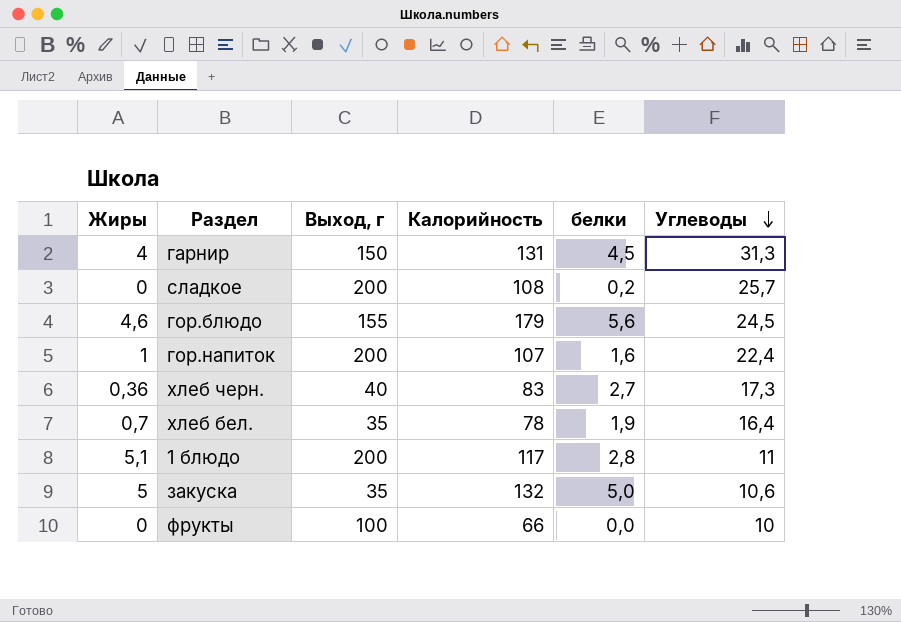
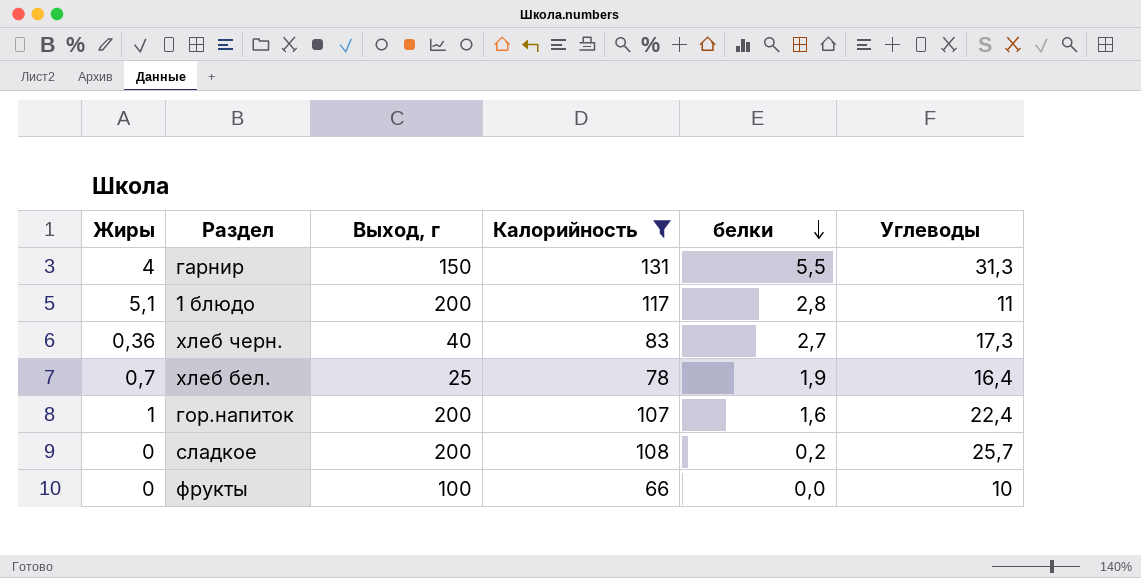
filter: none -> Калорийность <= 131
row order: Углеводы descending -> белки descending
гарнир | белки: 4,5 -> 5,5
хлеб бел. | Выход, г: 35 -> 25

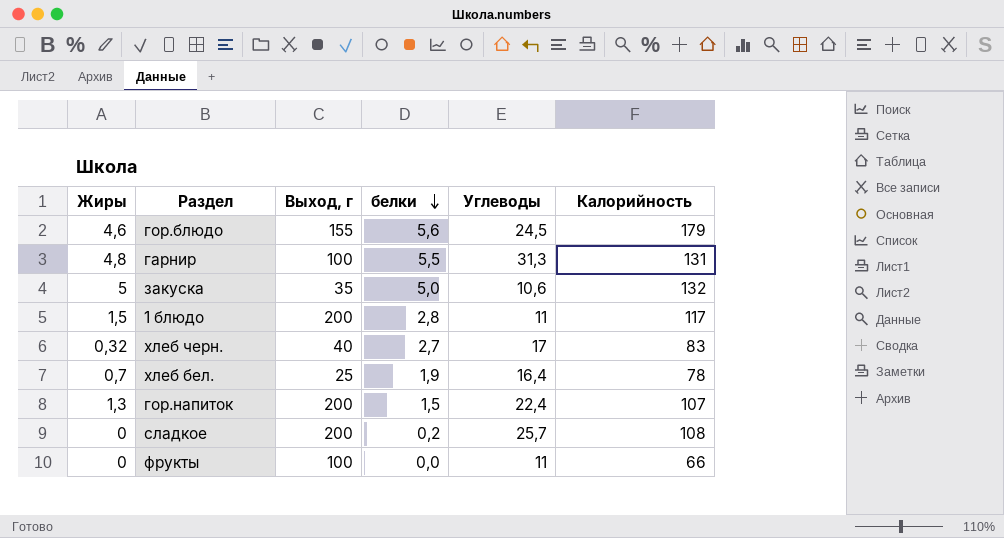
filter: Калорийность <= 131 -> none
column Калорийность | position: 4 -> 6
гарнир | Жиры: 4 -> 4,8
гарнир | Выход, г: 150 -> 100
1 блюдо | Жиры: 5,1 -> 1,5
хлеб черн. | Жиры: 0,36 -> 0,32
хлеб черн. | Углеводы: 17,3 -> 17
гор.напиток | Жиры: 1 -> 1,3
гор.напиток | белки: 1,6 -> 1,5
фрукты | Углеводы: 10 -> 11

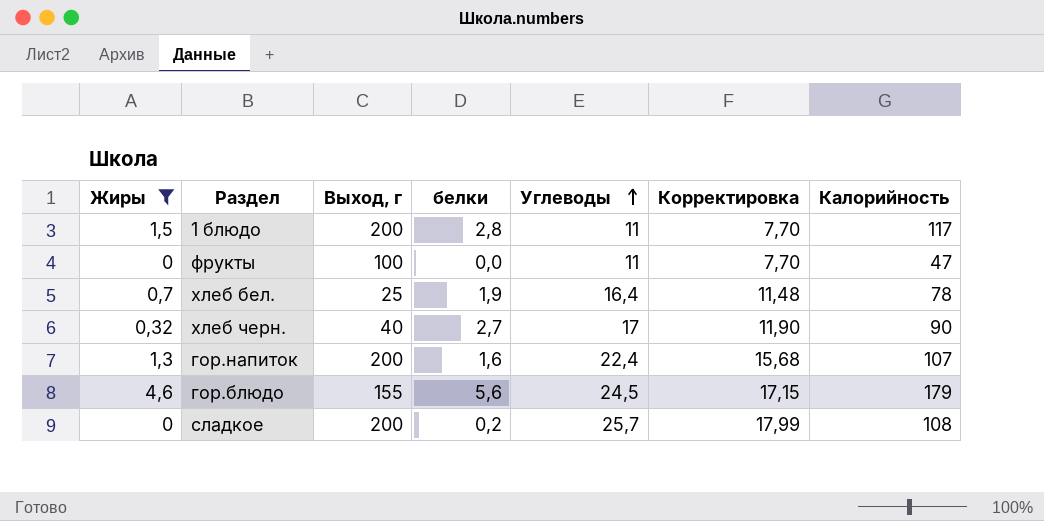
filter: none -> Жиры <= 4,6
row order: белки descending -> Углеводы ascending
column Корректировка | formula: none -> [Углеводы] * 0,7
фрукты | Калорийность: 66 -> 47
хлеб черн. | Калорийность: 83 -> 90
гор.напиток | белки: 1,5 -> 1,6

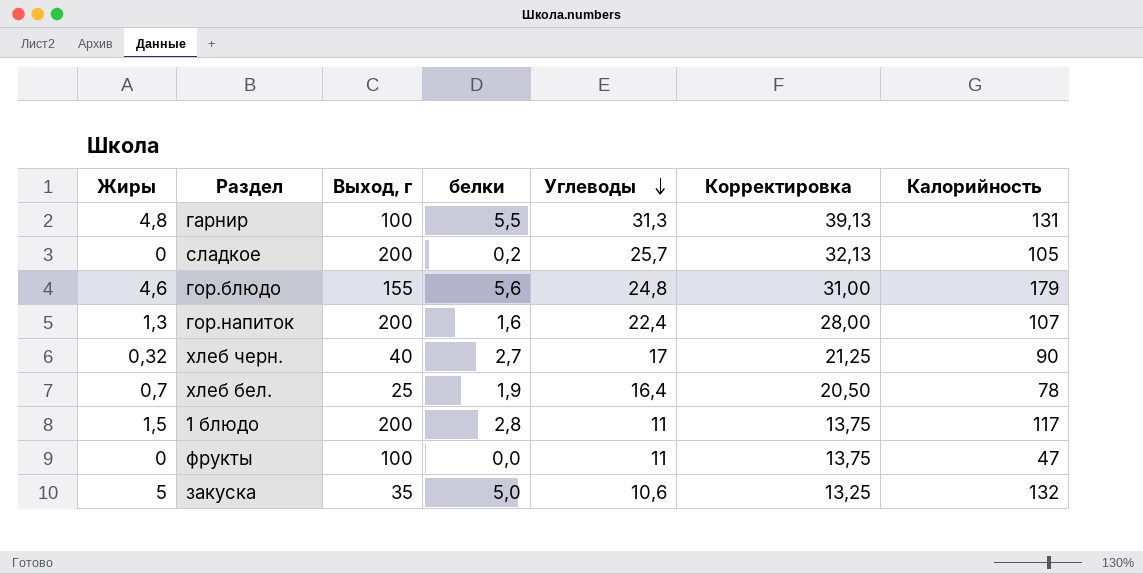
filter: Жиры <= 4,6 -> none
row order: Углеводы ascending -> Углеводы descending
column Корректировка | formula: [Углеводы] * 0,7 -> [Углеводы] * 1,25
сладкое | Калорийность: 108 -> 105
гор.блюдо | Углеводы: 24,5 -> 24,8

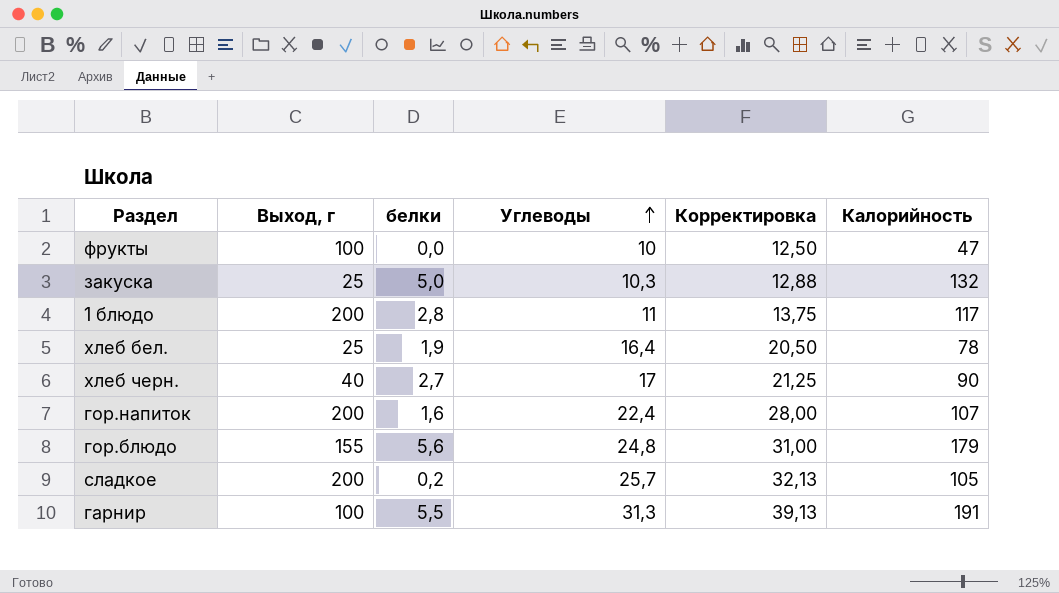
row order: Углеводы descending -> Углеводы ascending
column Жиры | position: 1 -> none
фрукты | Углеводы: 11 -> 10
фрукты | Корректировка: 13,75 -> 12,50
закуска | Выход, г: 35 -> 25
закуска | Углеводы: 10,6 -> 10,3
закуска | Корректировка: 13,25 -> 12,88
гарнир | Калорийность: 131 -> 191

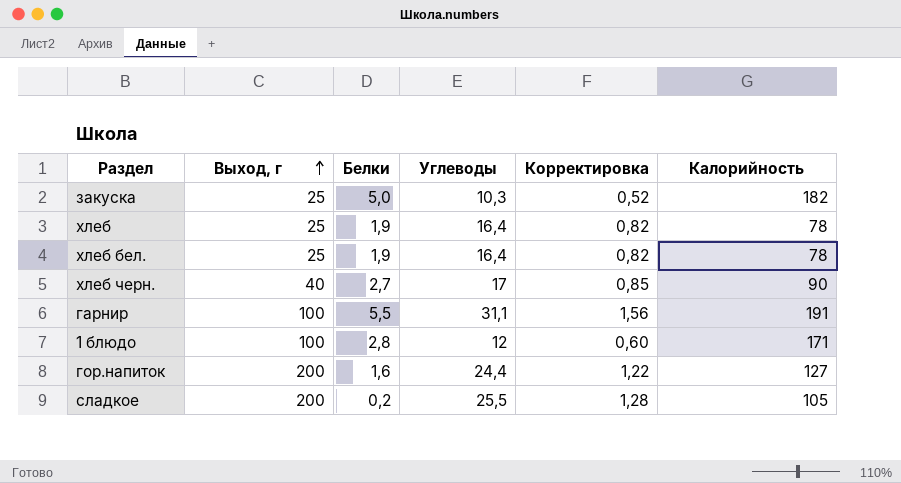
row order: Углеводы ascending -> Выход, г ascending
column name: белки -> Белки
column Корректировка | formula: [Углеводы] * 1,25 -> [Углеводы] * 0,05
row фрукты: 100 | 0,0 | 10 | 12,50 | 47 -> none
row гор.блюдо: 155 | 5,6 | 24,8 | 31,00 | 179 -> none
закуска | Калорийность: 132 -> 182
row хлеб: none -> 25 | 1,9 | 16,4 | 0,82 | 78
гарнир | Углеводы: 31,3 -> 31,1
1 блюдо | Выход, г: 200 -> 100
1 блюдо | Углеводы: 11 -> 12
1 блюдо | Калорийность: 117 -> 171
гор.напиток | Углеводы: 22,4 -> 24,4
гор.напиток | Калорийность: 107 -> 127
сладкое | Углеводы: 25,7 -> 25,5

